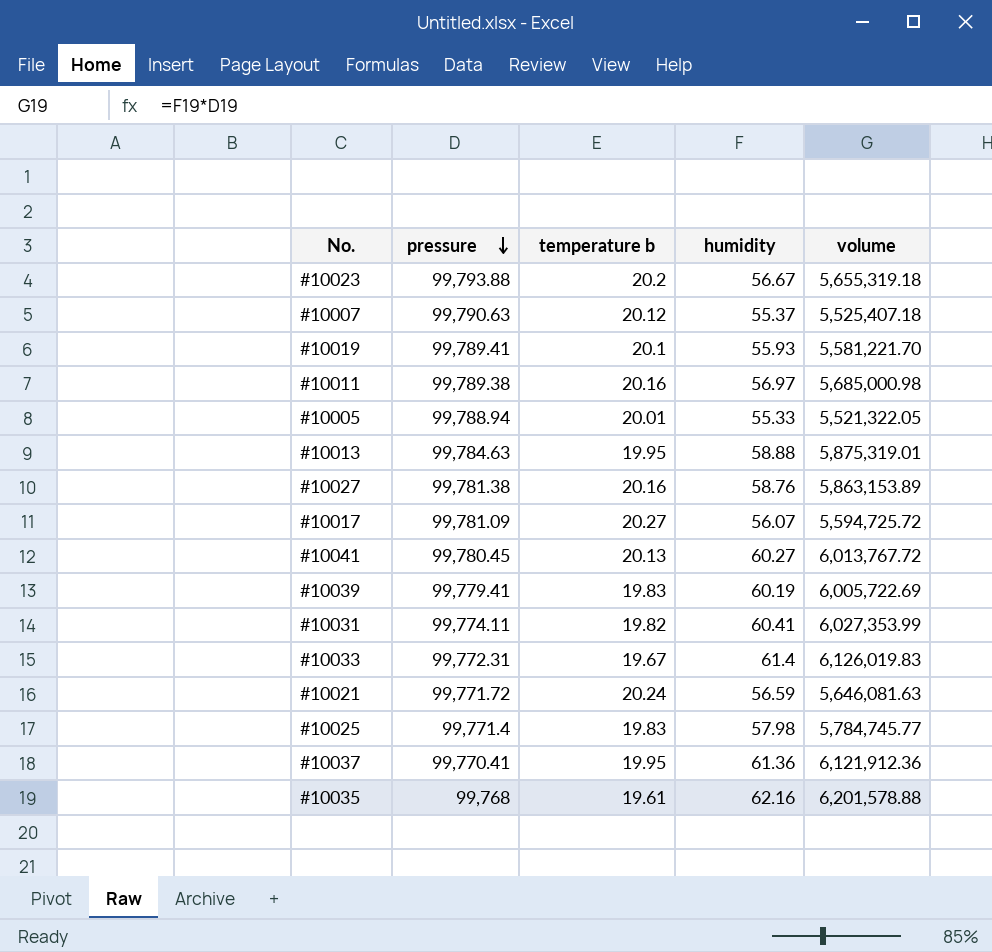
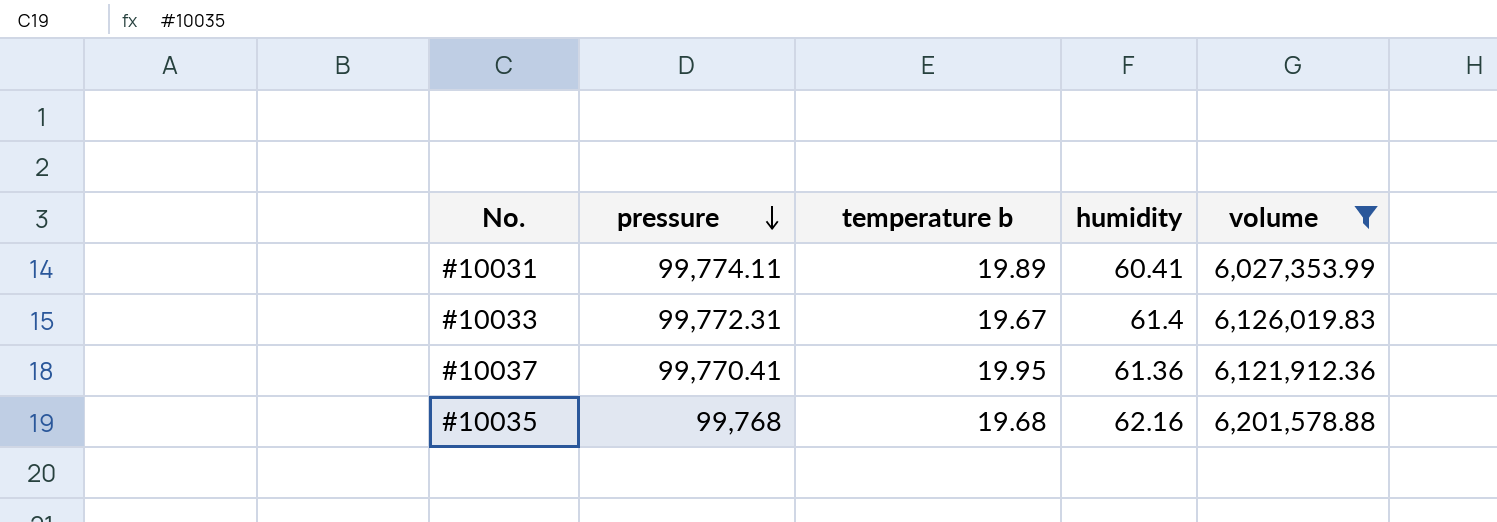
filter: none -> volume >= 6,027,353.99
#10031 | temperature b: 19.82 -> 19.89
#10035 | temperature b: 19.61 -> 19.68

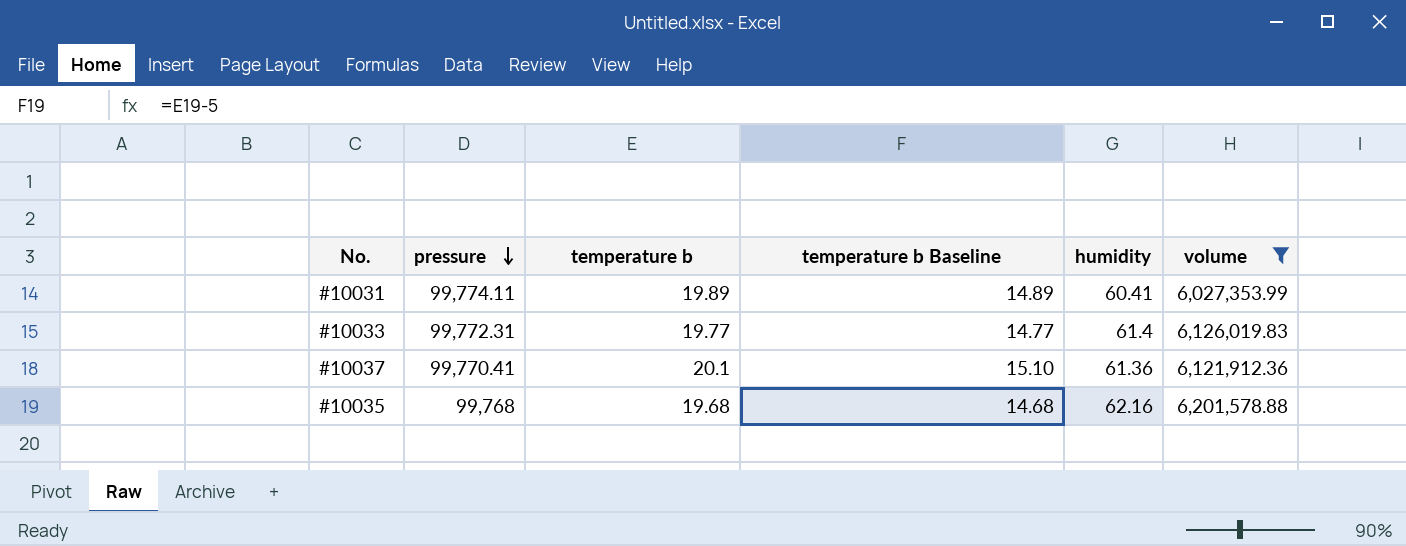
column temperature b Baseline | formula: none -> [temperature b] - 5
#10033 | temperature b: 19.67 -> 19.77
#10037 | temperature b: 19.95 -> 20.1

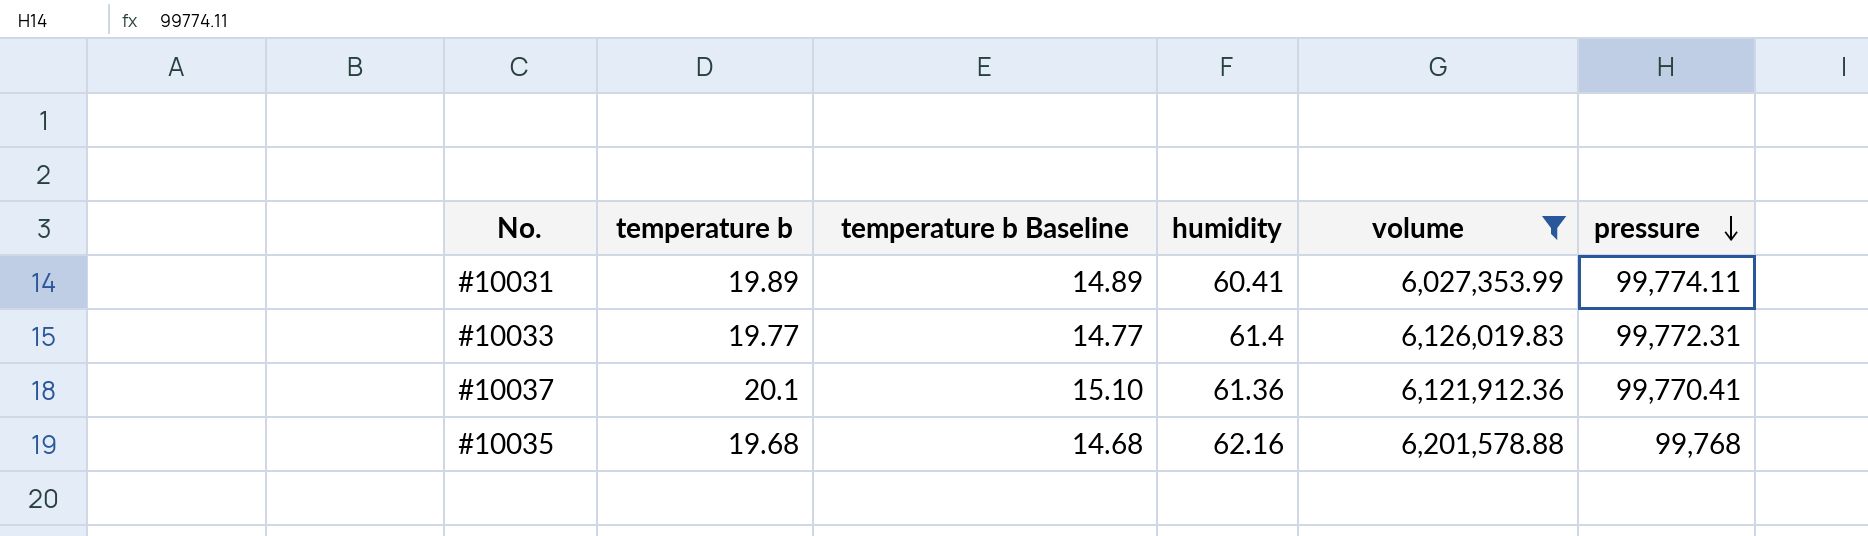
column pressure | position: 2 -> 6

